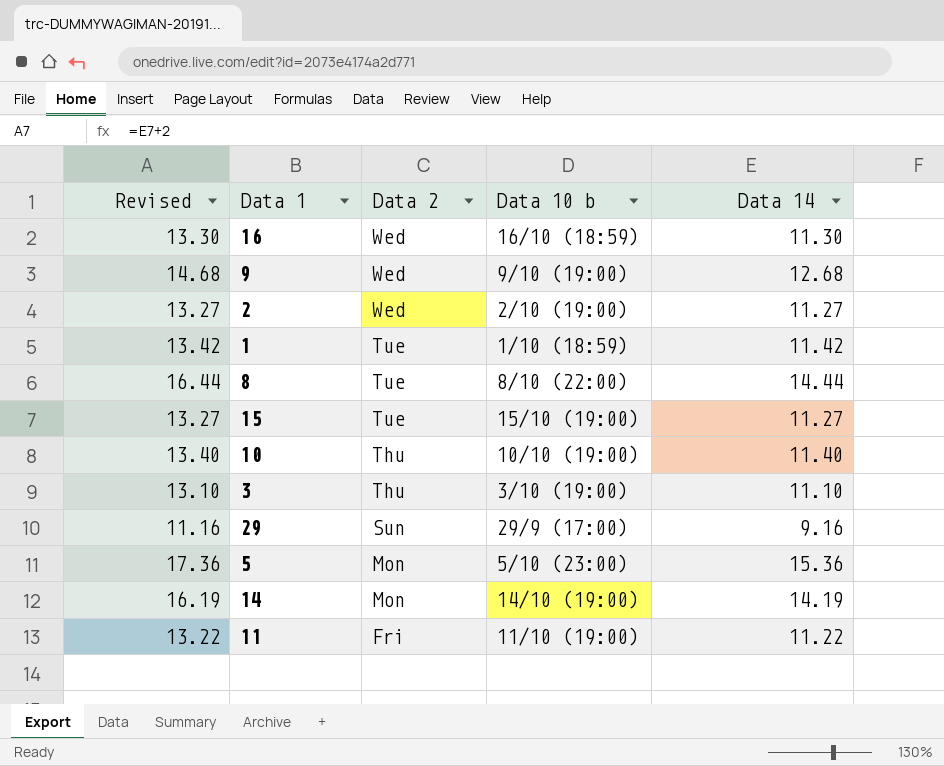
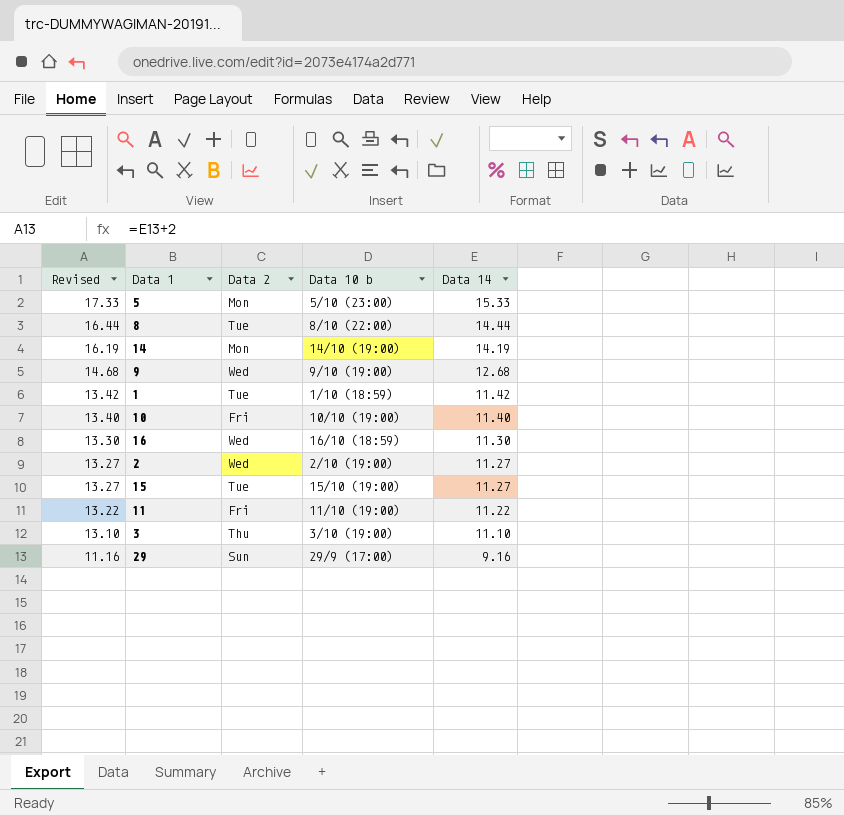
row order: Data 2 descending -> Revised descending
5 | Revised: 17.36 -> 17.33
5 | Data 14: 15.36 -> 15.33
10 | Data 2: Thu -> Fri

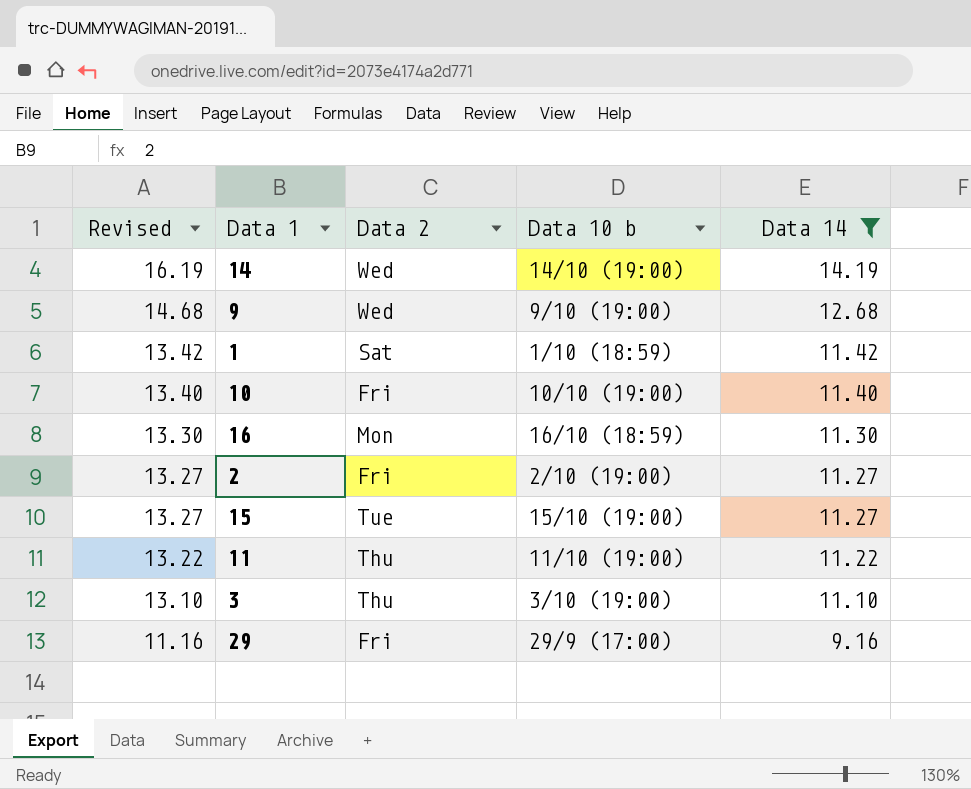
filter: none -> Data 14 <= 14.19
14 | Data 2: Mon -> Wed
1 | Data 2: Tue -> Sat
16 | Data 2: Wed -> Mon
2 | Data 2: Wed -> Fri
11 | Data 2: Fri -> Thu
29 | Data 2: Sun -> Fri

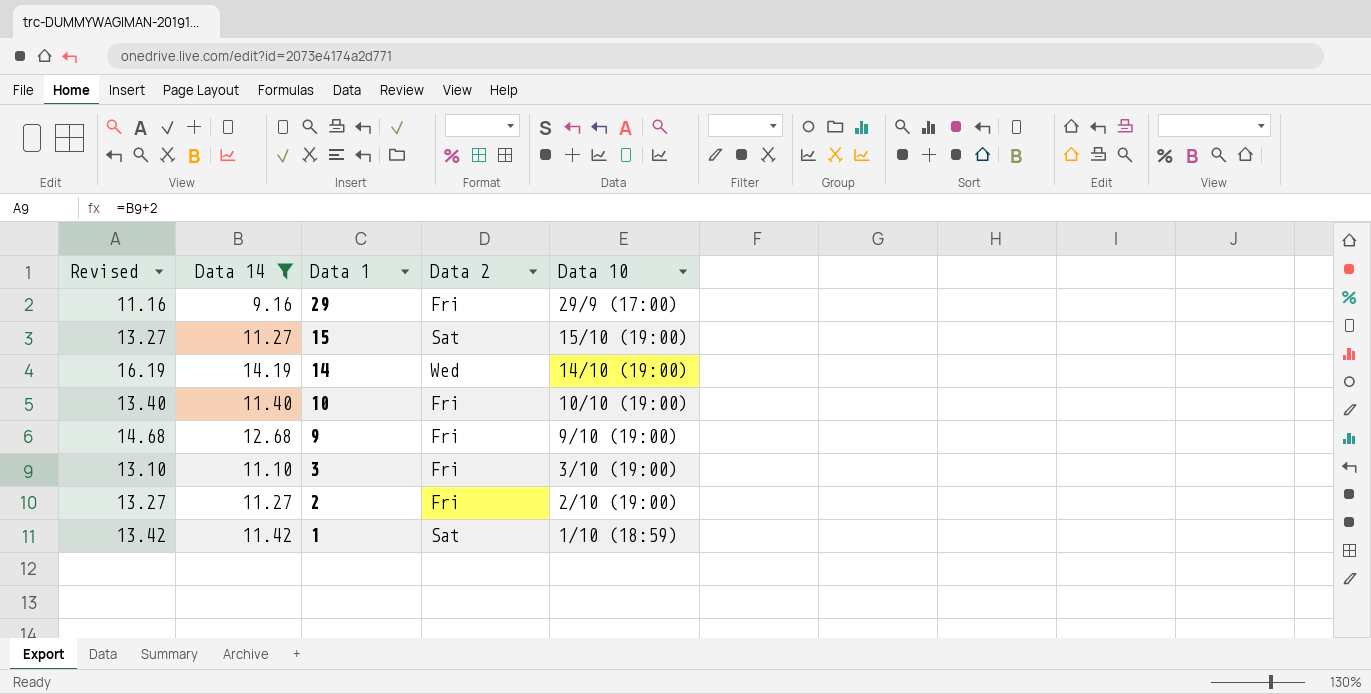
row order: Revised descending -> Data 1 descending
column Data 14 | position: 5 -> 2
column name: Data 10 b -> Data 10
row 16: 13.30 | Mon | 16/10 (18:59) | 11.30 -> none
row 11: 13.22 | Thu | 11/10 (19:00) | 11.22 -> none
15 | Data 2: Tue -> Sat
9 | Data 2: Wed -> Fri
3 | Data 2: Thu -> Fri

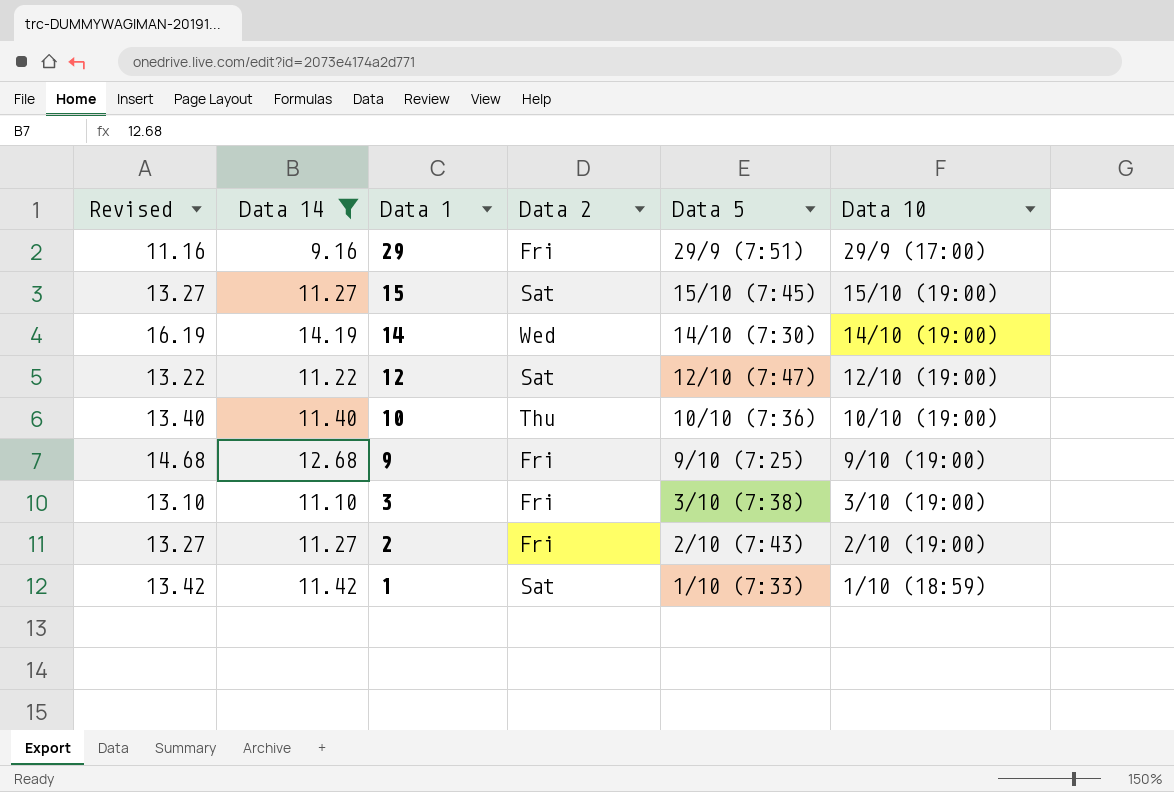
column Data 5 | position: none -> 5
row 12: none -> 13.22 | 11.22 | Sat | 12/10 (7:47) | 12/10 (19:00)
10 | Data 2: Fri -> Thu

